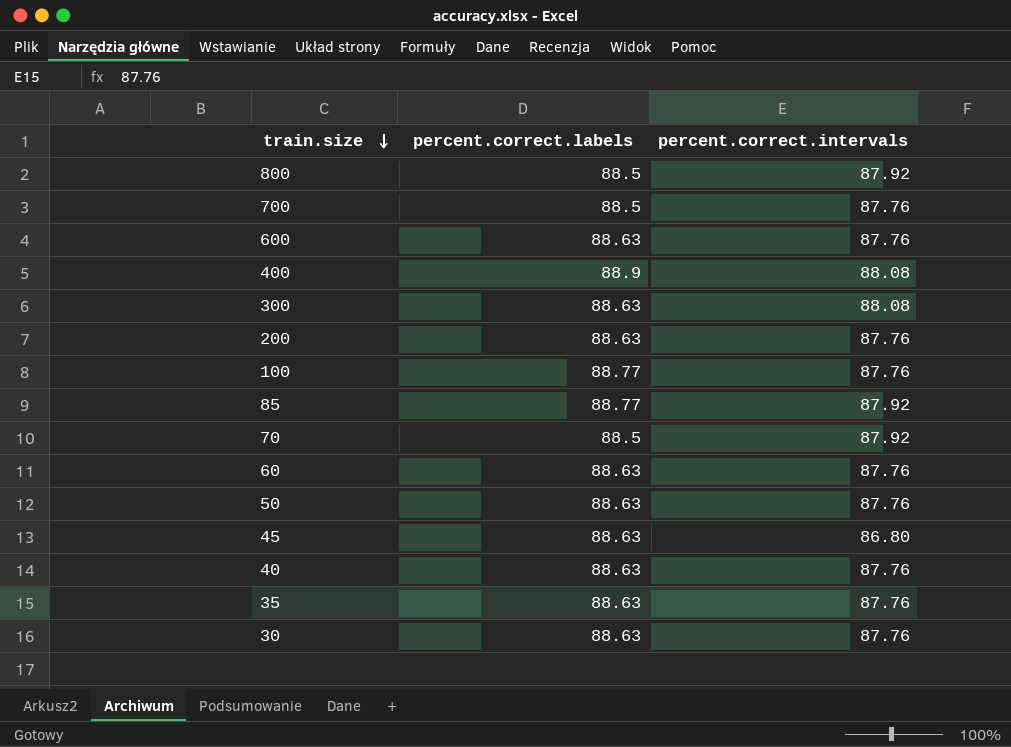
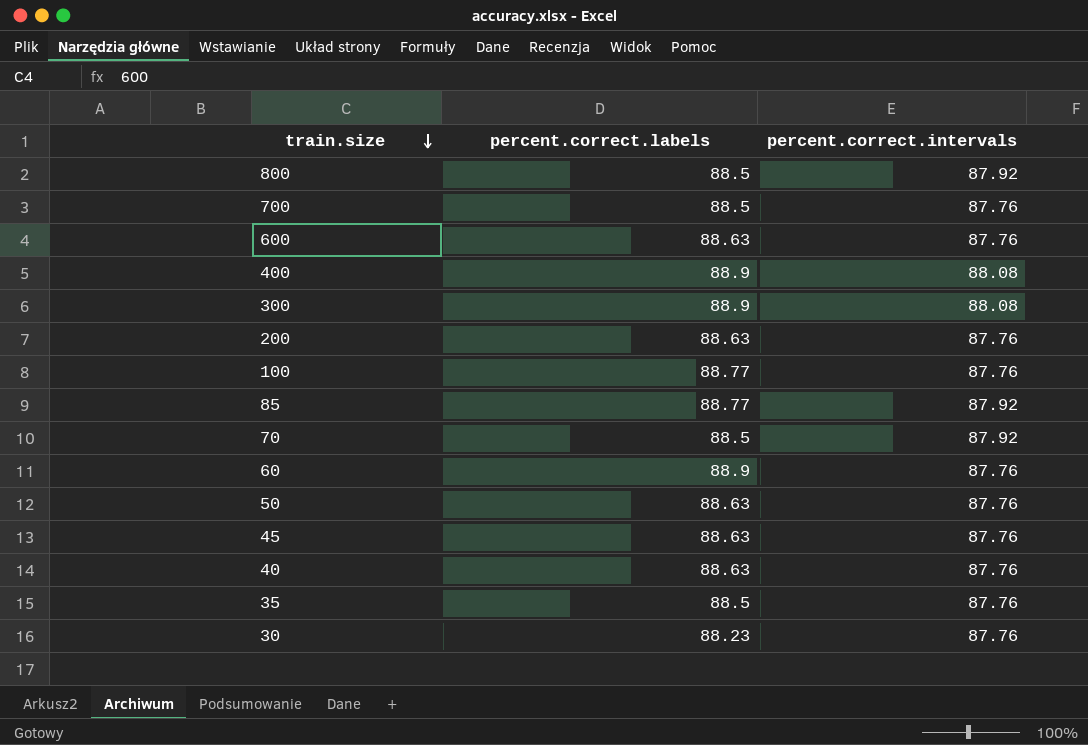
300 | percent.correct.labels: 88.63 -> 88.9
60 | percent.correct.labels: 88.63 -> 88.9
45 | percent.correct.intervals: 86.80 -> 87.76
35 | percent.correct.labels: 88.63 -> 88.5
30 | percent.correct.labels: 88.63 -> 88.23

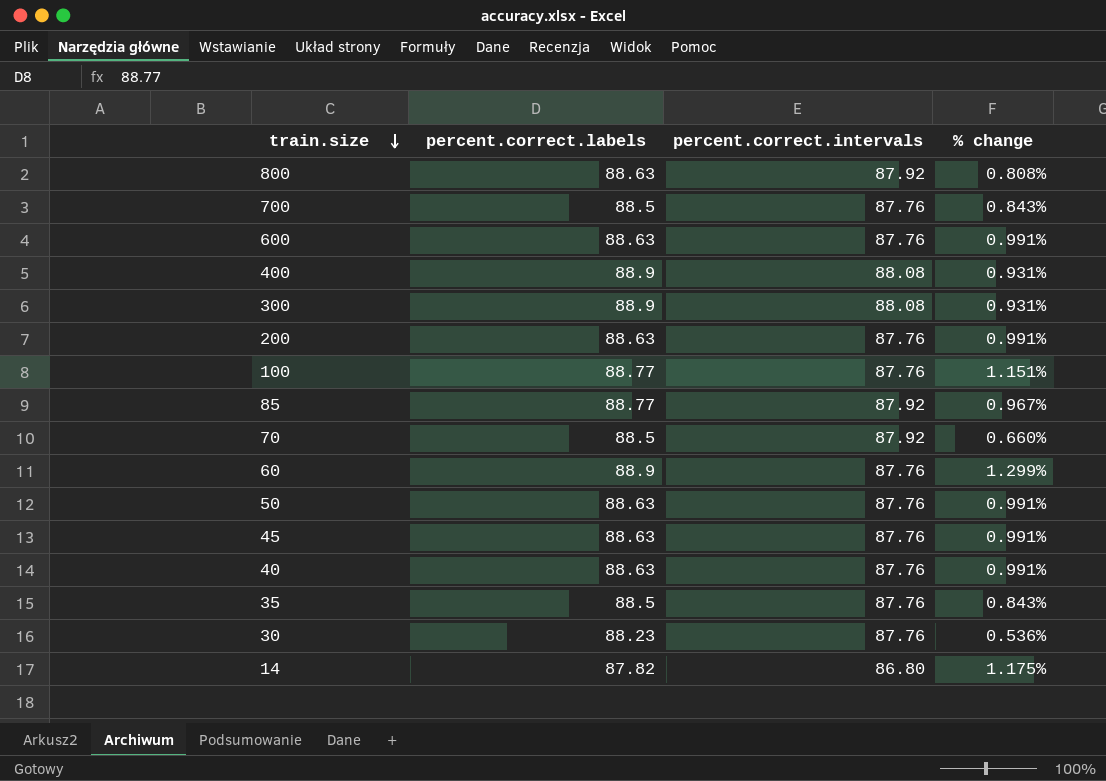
column % change | formula: none -> ([percent.correct.labels] - [percent.correct.intervals]) / [percent.correct.intervals]
800 | percent.correct.labels: 88.5 -> 88.63
row 14: none -> 87.82 | 86.80 | 1.175%

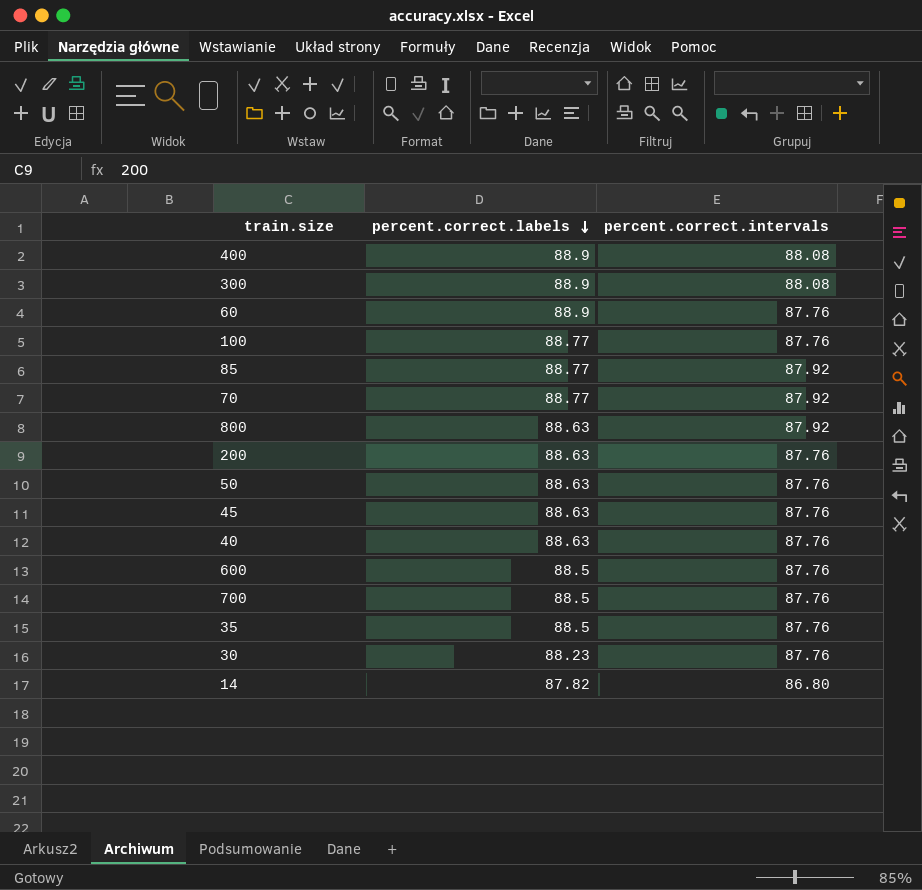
row order: train.size descending -> percent.correct.labels descending
column % change | formula: ([percent.correct.labels] - [percent.correct.intervals]) / [percent.correct.intervals] -> none
70 | percent.correct.labels: 88.5 -> 88.77
600 | percent.correct.labels: 88.63 -> 88.5

